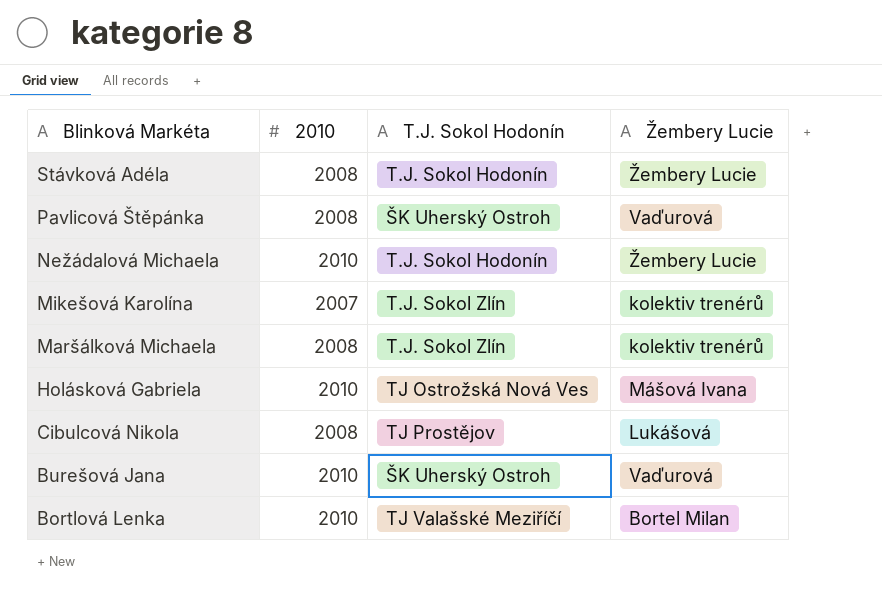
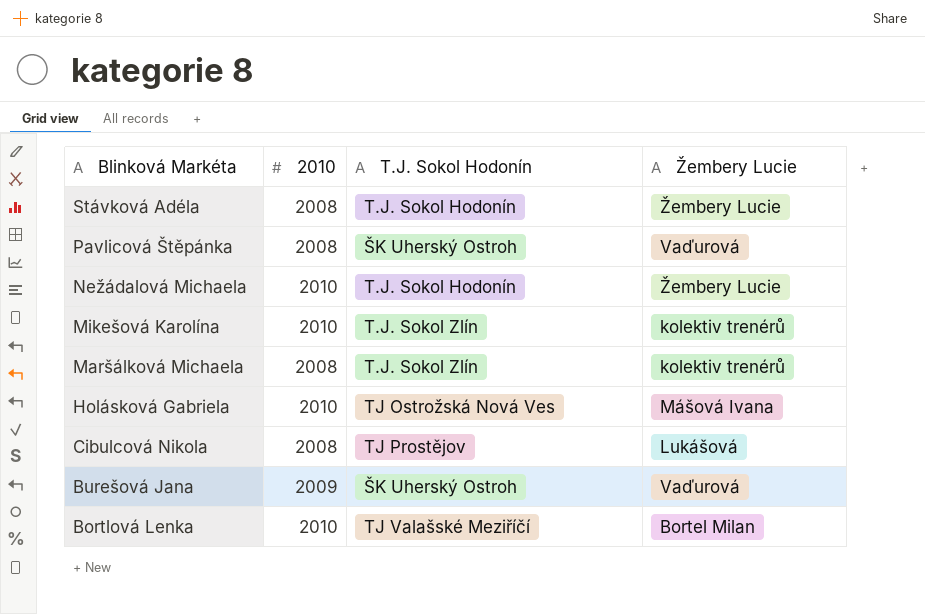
Mikešová Karolína | 2010: 2007 -> 2010
Burešová Jana | 2010: 2010 -> 2009

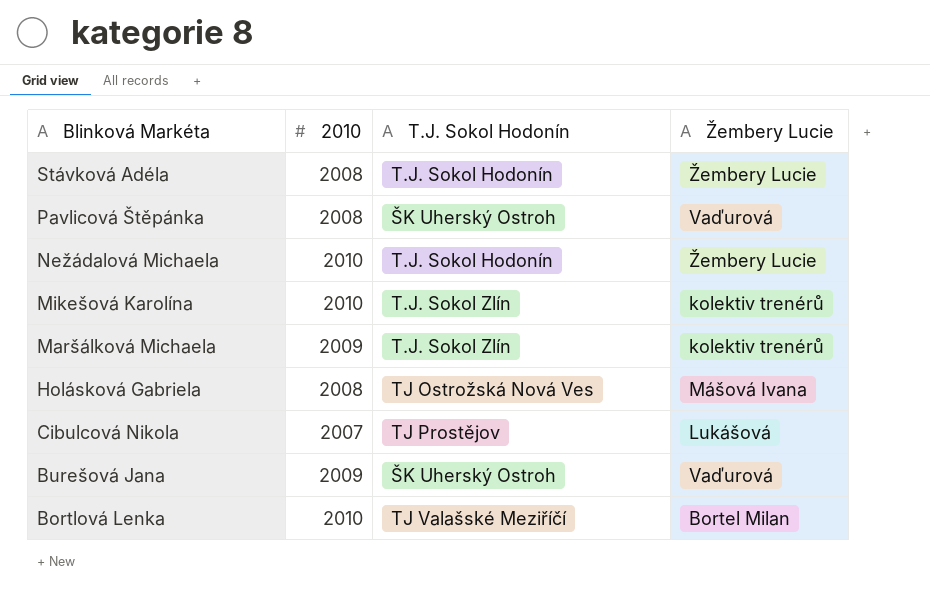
Maršálková Michaela | 2010: 2008 -> 2009
Holásková Gabriela | 2010: 2010 -> 2008
Cibulcová Nikola | 2010: 2008 -> 2007

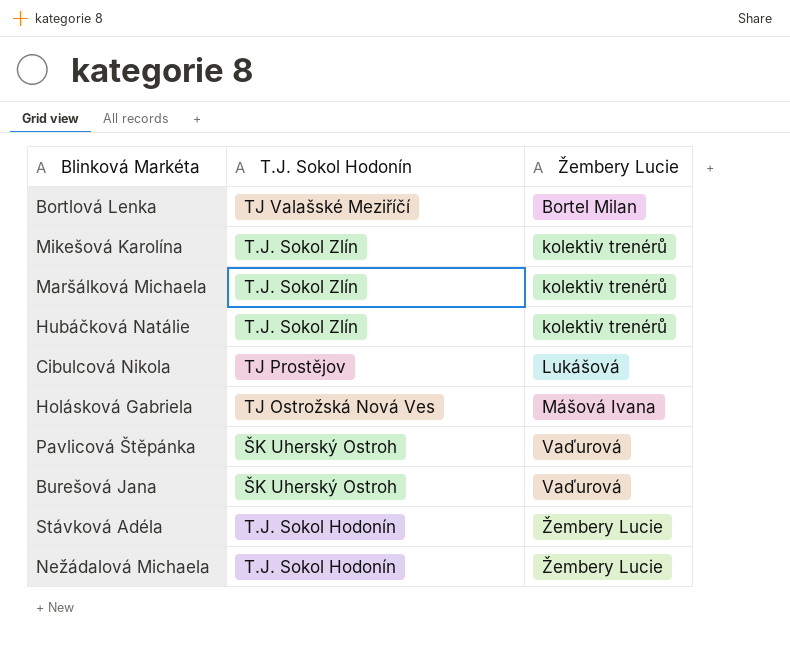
row order: Blinková Markéta descending -> Žembery Lucie ascending
column 2010 | position: 2 -> none
row Hubáčková Natálie: none -> T.J. Sokol Zlín | kolektiv trenérů

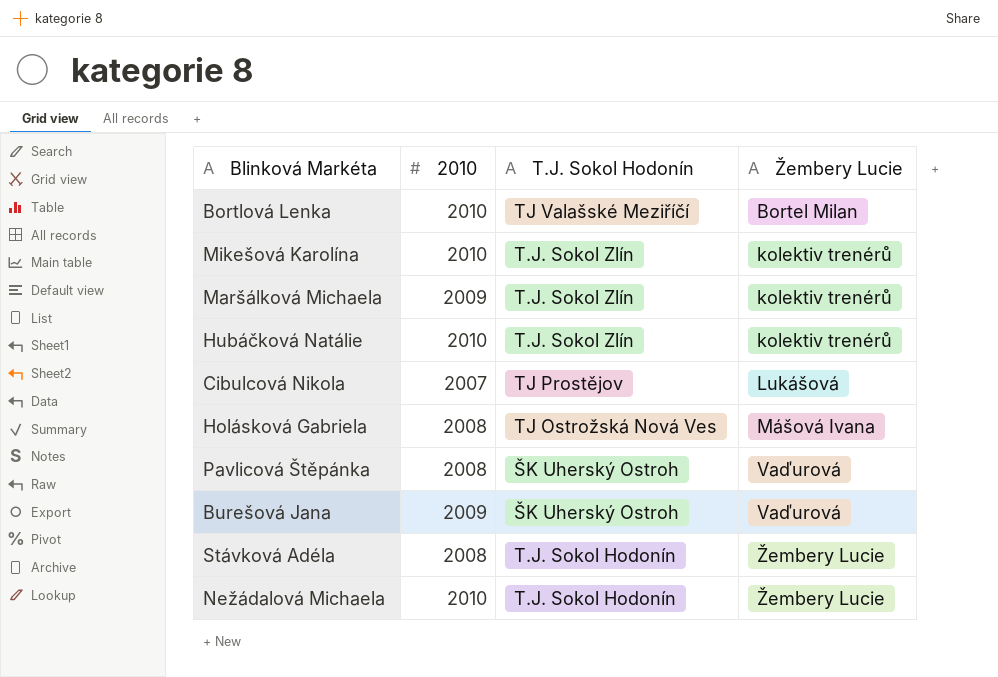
column 2010 | position: none -> 2

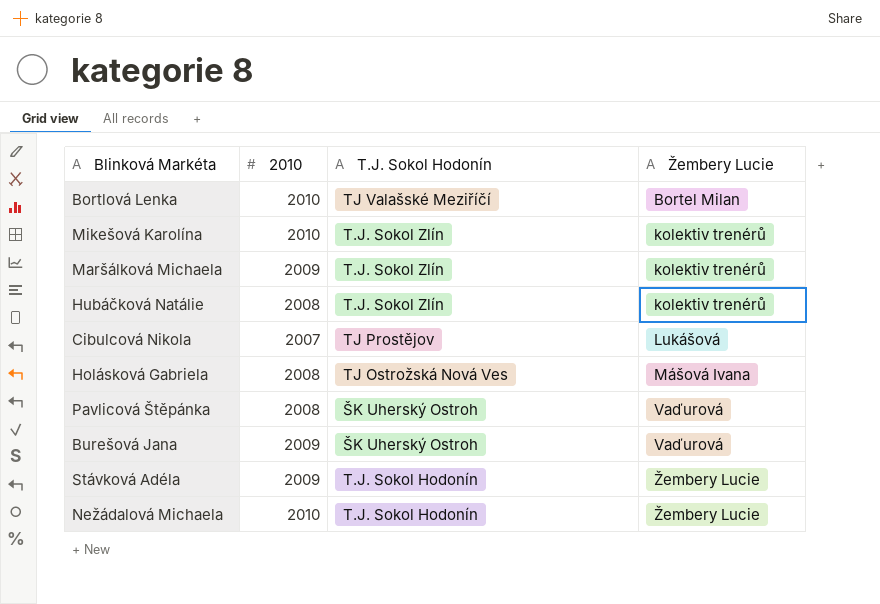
Hubáčková Natálie | 2010: 2010 -> 2008
Stávková Adéla | 2010: 2008 -> 2009

